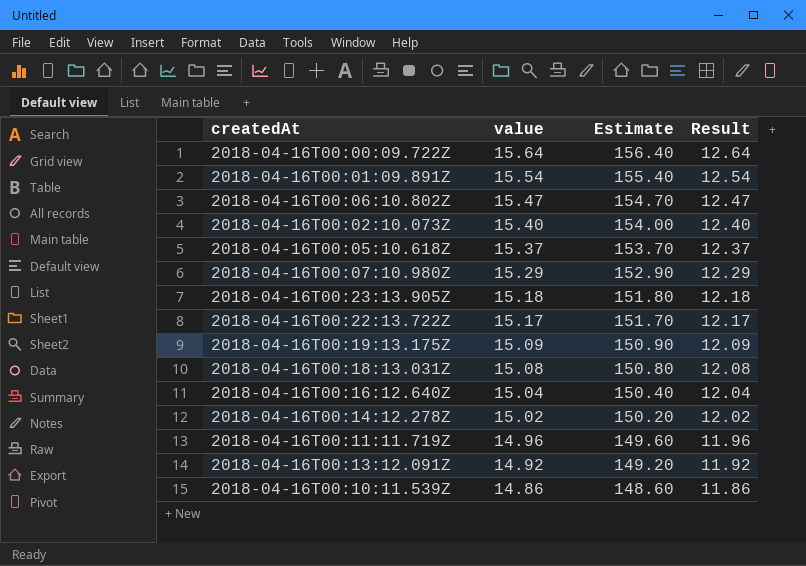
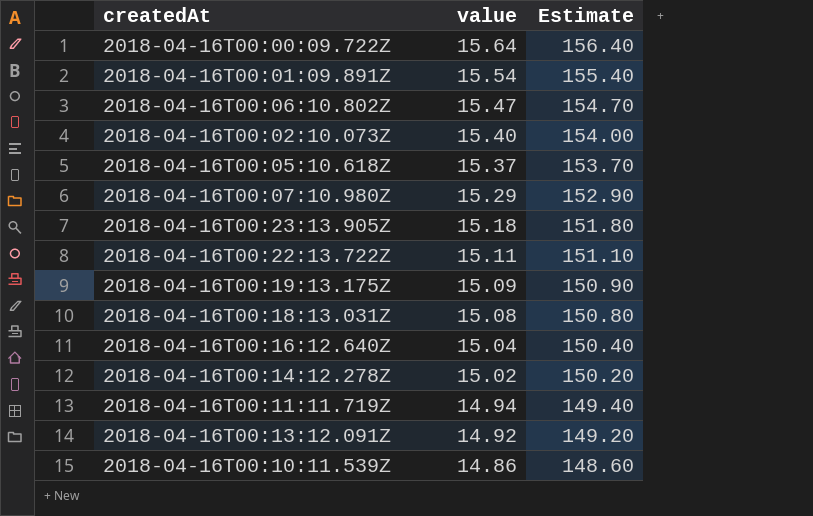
column Result | formula: [value] - 3 -> none
2018-04-16T00:22:13.722Z | value: 15.17 -> 15.11
2018-04-16T00:22:13.722Z | Estimate: 151.70 -> 151.10
2018-04-16T00:11:11.719Z | value: 14.96 -> 14.94
2018-04-16T00:11:11.719Z | Estimate: 149.60 -> 149.40

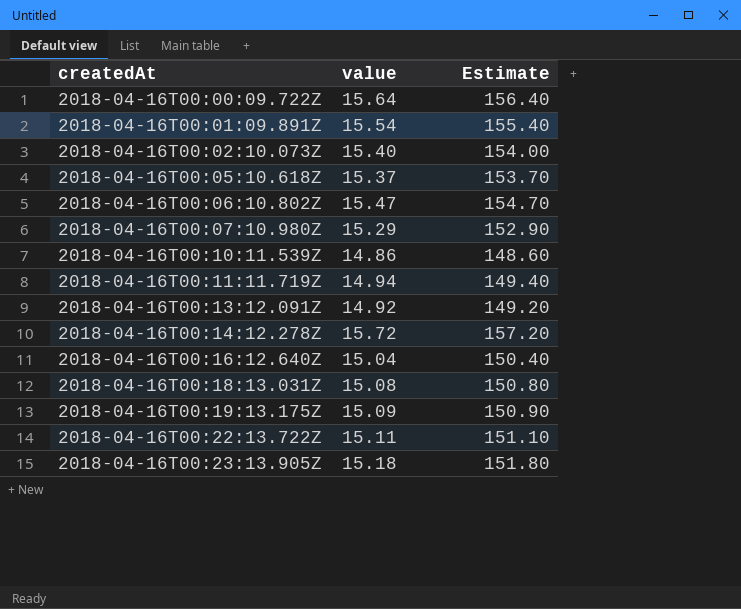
row order: value descending -> createdAt ascending
2018-04-16T00:14:12.278Z | value: 15.02 -> 15.72
2018-04-16T00:14:12.278Z | Estimate: 150.20 -> 157.20

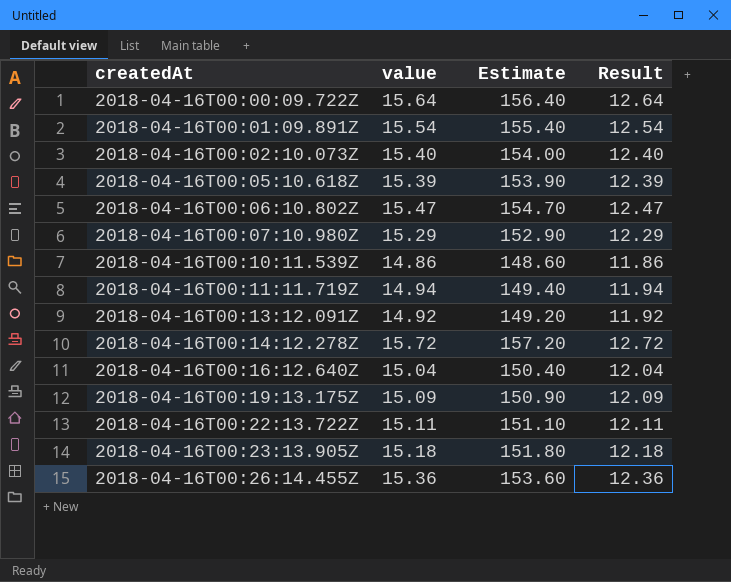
column Result | formula: none -> [value] - 3
row 2018-04-16T00:18:13.031Z: 15.08 | 150.80 -> none
2018-04-16T00:05:10.618Z | value: 15.37 -> 15.39
2018-04-16T00:05:10.618Z | Estimate: 153.70 -> 153.90
row 2018-04-16T00:26:14.455Z: none -> 15.36 | 153.60 | 12.36

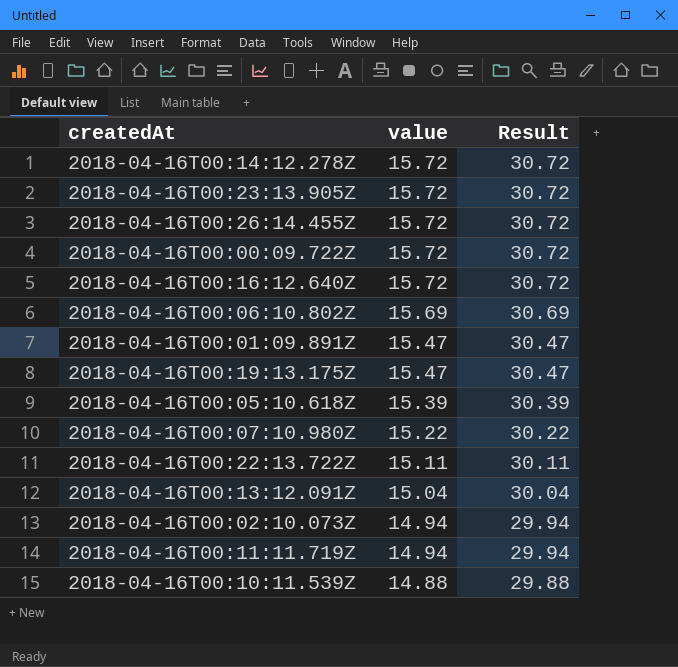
row order: createdAt ascending -> value descending
column Estimate | formula: [value] * 10 -> none
column Result | formula: [value] - 3 -> [value] + 15
2018-04-16T00:23:13.905Z | value: 15.18 -> 15.72
2018-04-16T00:26:14.455Z | value: 15.36 -> 15.72
2018-04-16T00:00:09.722Z | value: 15.64 -> 15.72
2018-04-16T00:16:12.640Z | value: 15.04 -> 15.72
2018-04-16T00:06:10.802Z | value: 15.47 -> 15.69
2018-04-16T00:01:09.891Z | value: 15.54 -> 15.47
2018-04-16T00:19:13.175Z | value: 15.09 -> 15.47
2018-04-16T00:07:10.980Z | value: 15.29 -> 15.22
2018-04-16T00:13:12.091Z | value: 14.92 -> 15.04
2018-04-16T00:02:10.073Z | value: 15.40 -> 14.94
2018-04-16T00:10:11.539Z | value: 14.86 -> 14.88

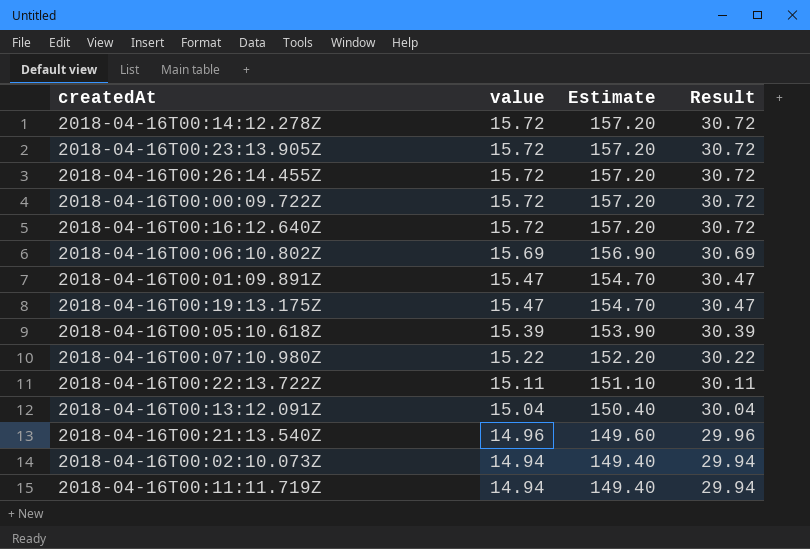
column Estimate | formula: none -> [value] * 10
row 2018-04-16T00:10:11.539Z: 14.88 | 29.88 -> none
row 2018-04-16T00:21:13.540Z: none -> 14.96 | 149.60 | 29.96

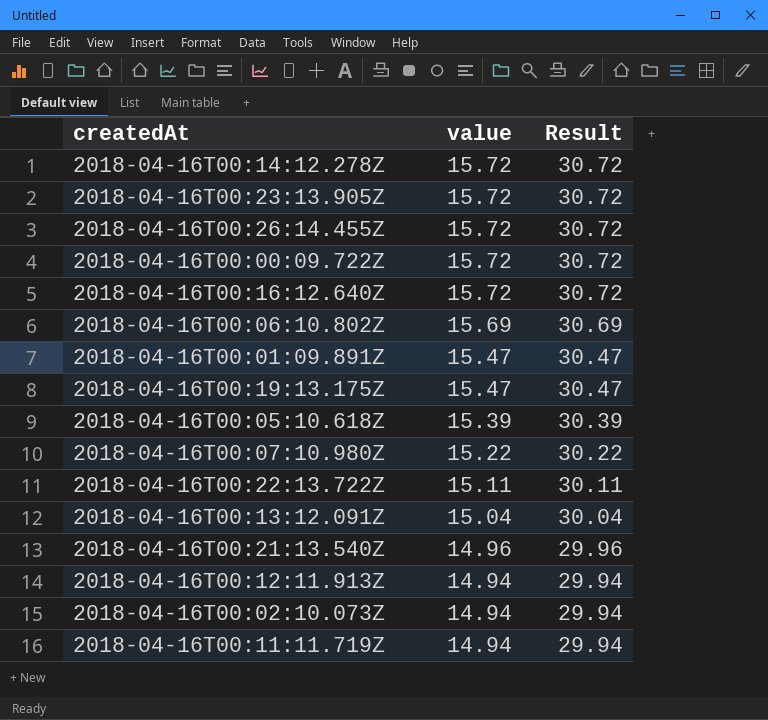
column Estimate | formula: [value] * 10 -> none
row 2018-04-16T00:12:11.913Z: none -> 14.94 | 29.94

